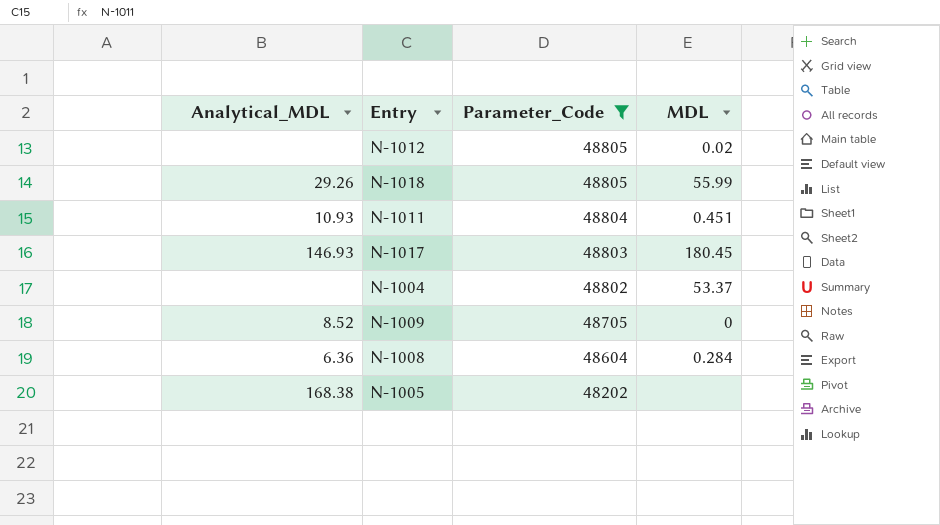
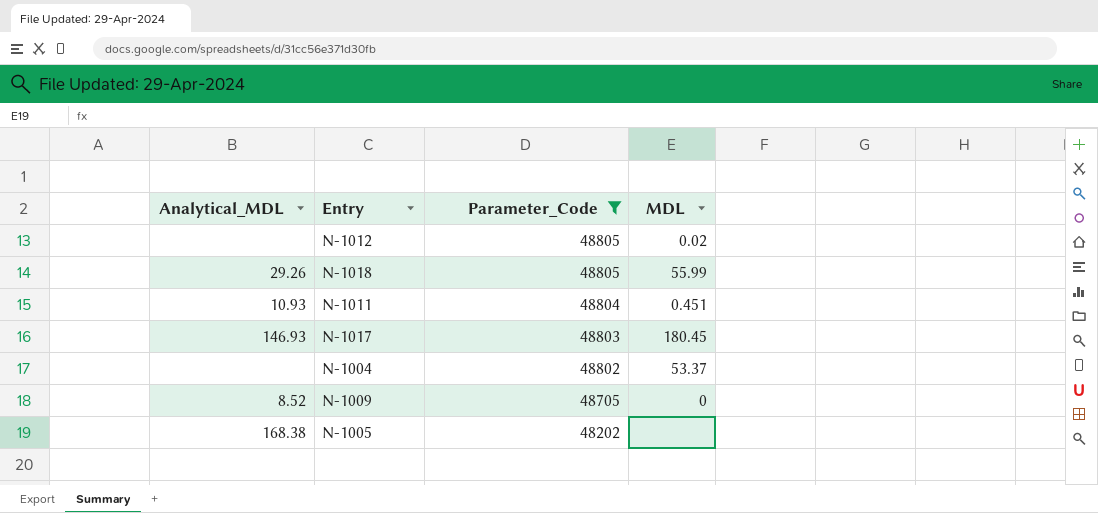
row N-1008: 6.36 | 48604 | 0.284 -> none

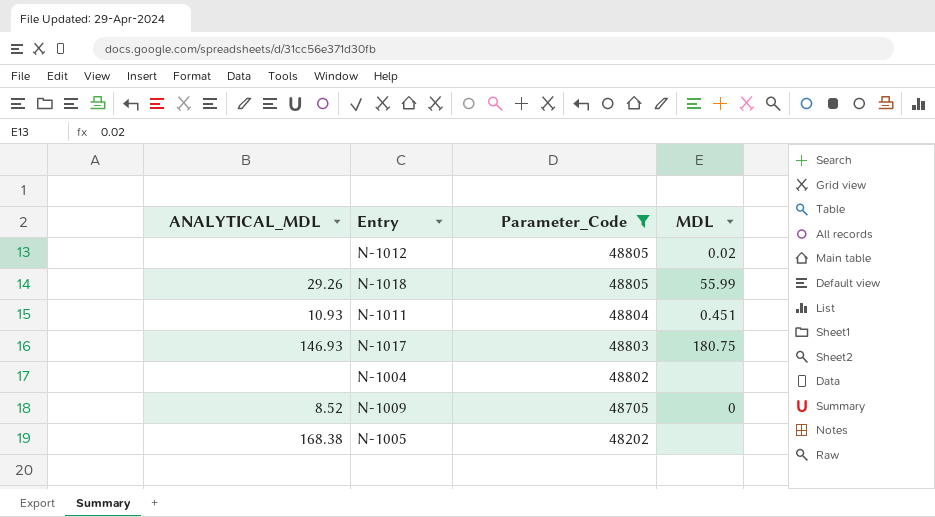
column name: Analytical_MDL -> ANALYTICAL_MDL
N-1017 | MDL: 180.45 -> 180.75
N-1004 | MDL: 53.37 -> none

